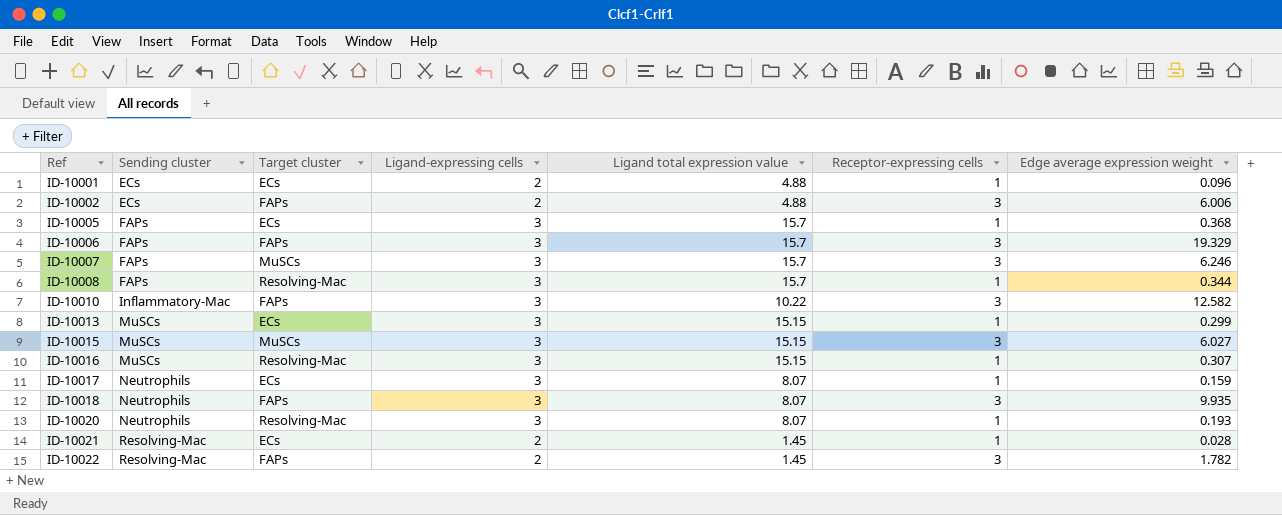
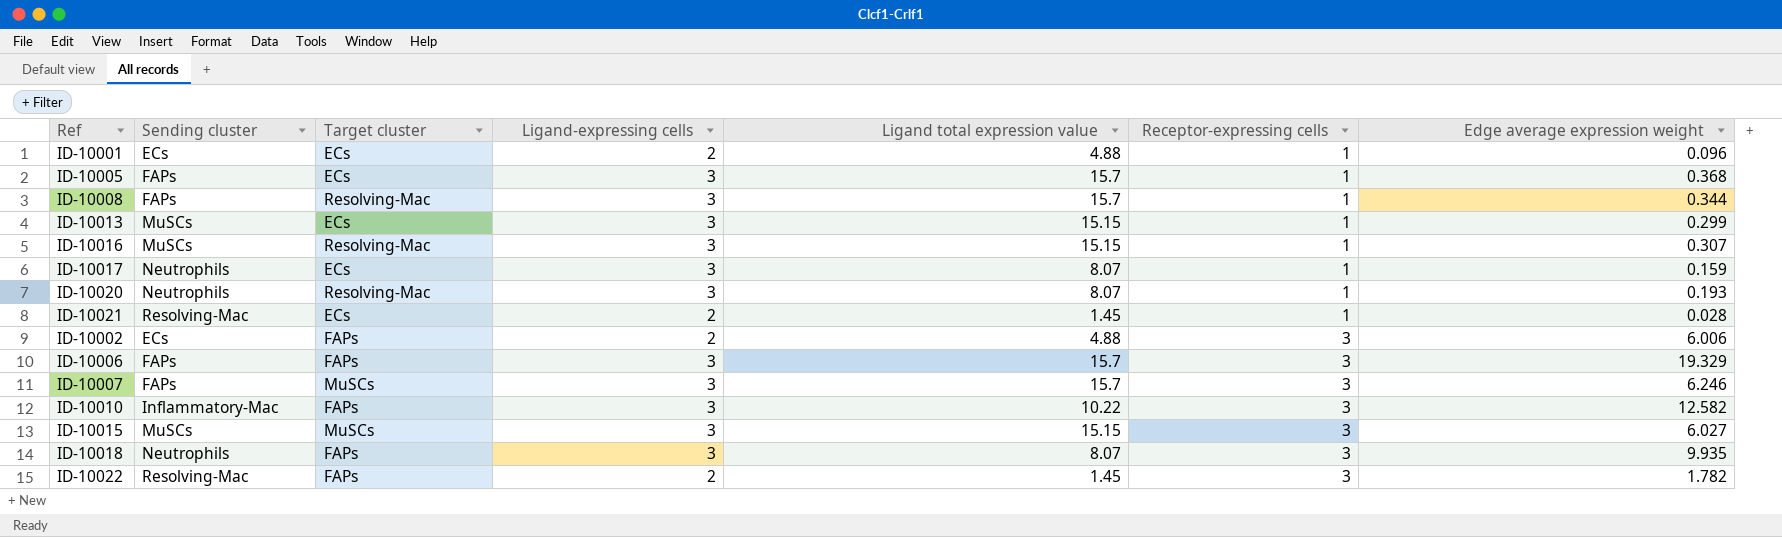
row order: Ref ascending -> Receptor-expressing cells ascending

